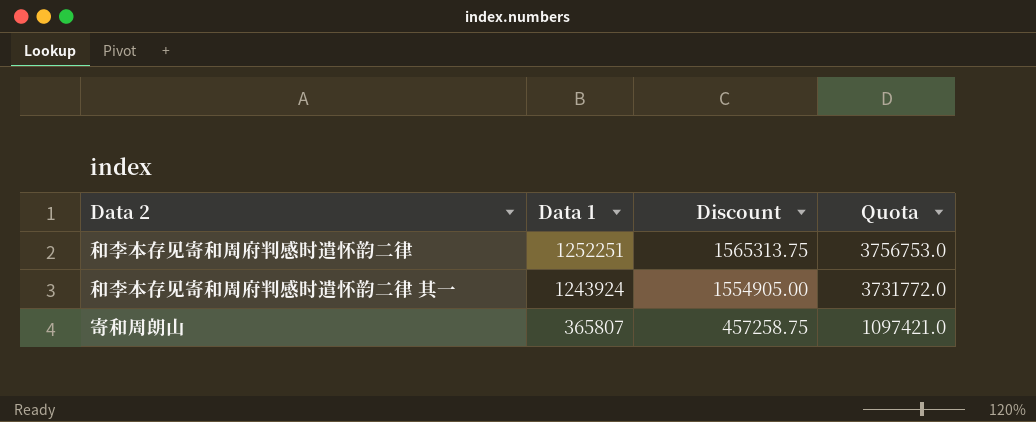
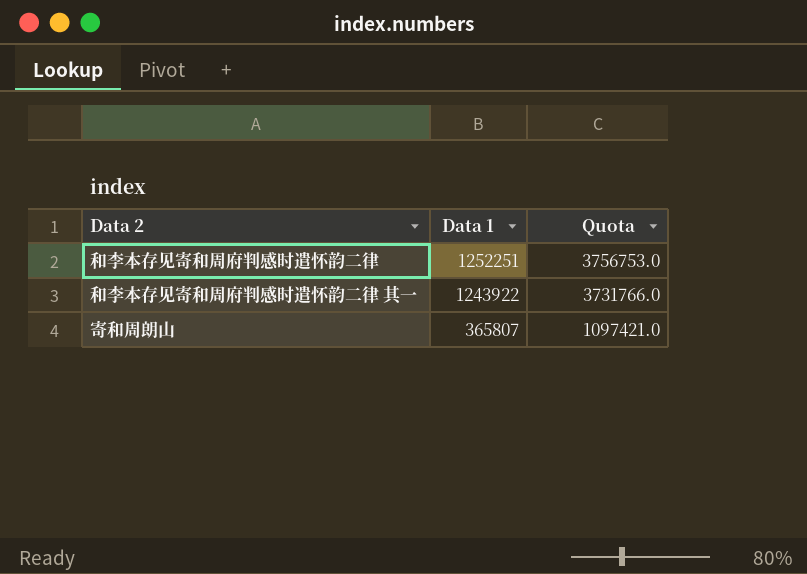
column Discount | formula: [Data 1] * 1.25 -> none
和李本存见寄和周府判感时遣怀韵二律 其一 | Data 1: 1243924 -> 1243922
和李本存见寄和周府判感时遣怀韵二律 其一 | Quota: 3731772.0 -> 3731766.0

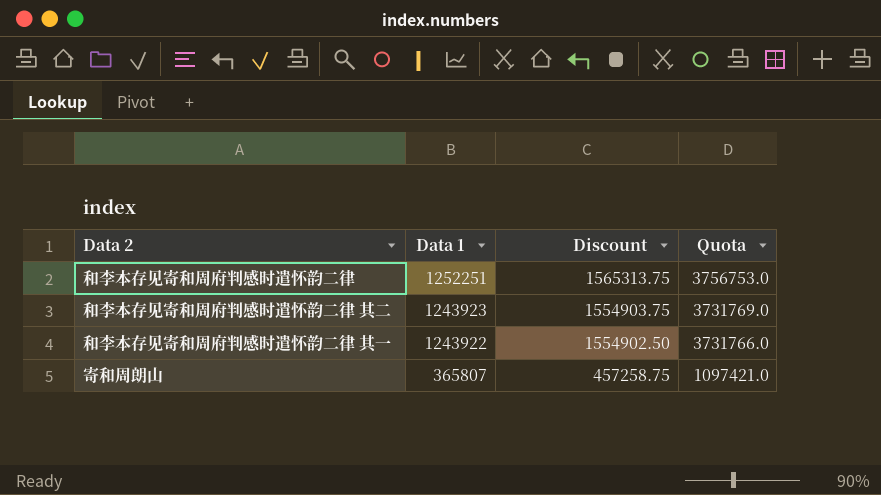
column Discount | formula: none -> [Data 1] * 1.25
row 和李本存见寄和周府判感时遣怀韵二律 其二: none -> 1243923 | 1554903.75 | 3731769.0

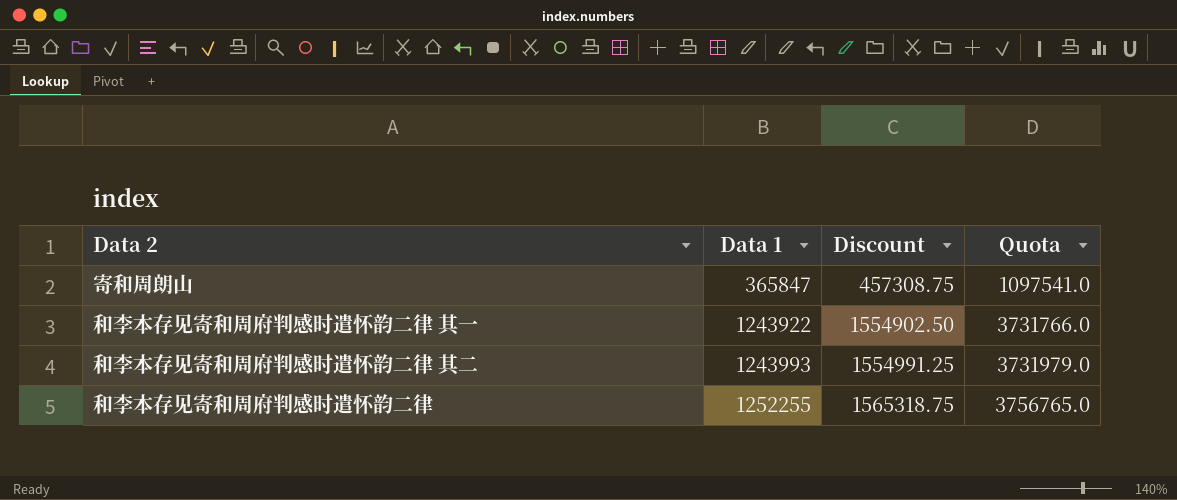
row order: Data 1 descending -> Data 1 ascending
寄和周朗山 | Data 1: 365807 -> 365847
寄和周朗山 | Discount: 457258.75 -> 457308.75
寄和周朗山 | Quota: 1097421.0 -> 1097541.0
和李本存见寄和周府判感时遣怀韵二律 其二 | Data 1: 1243923 -> 1243993
和李本存见寄和周府判感时遣怀韵二律 其二 | Discount: 1554903.75 -> 1554991.25
和李本存见寄和周府判感时遣怀韵二律 其二 | Quota: 3731769.0 -> 3731979.0
和李本存见寄和周府判感时遣怀韵二律 | Data 1: 1252251 -> 1252255
和李本存见寄和周府判感时遣怀韵二律 | Discount: 1565313.75 -> 1565318.75
和李本存见寄和周府判感时遣怀韵二律 | Quota: 3756753.0 -> 3756765.0

